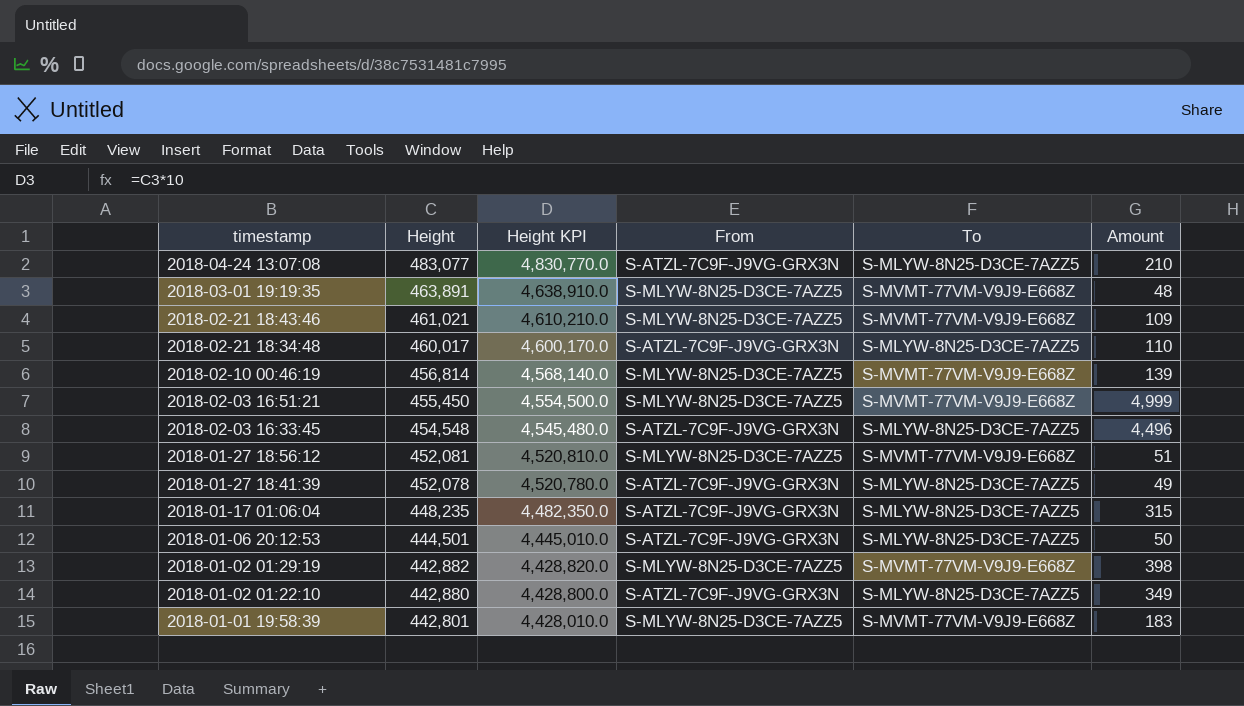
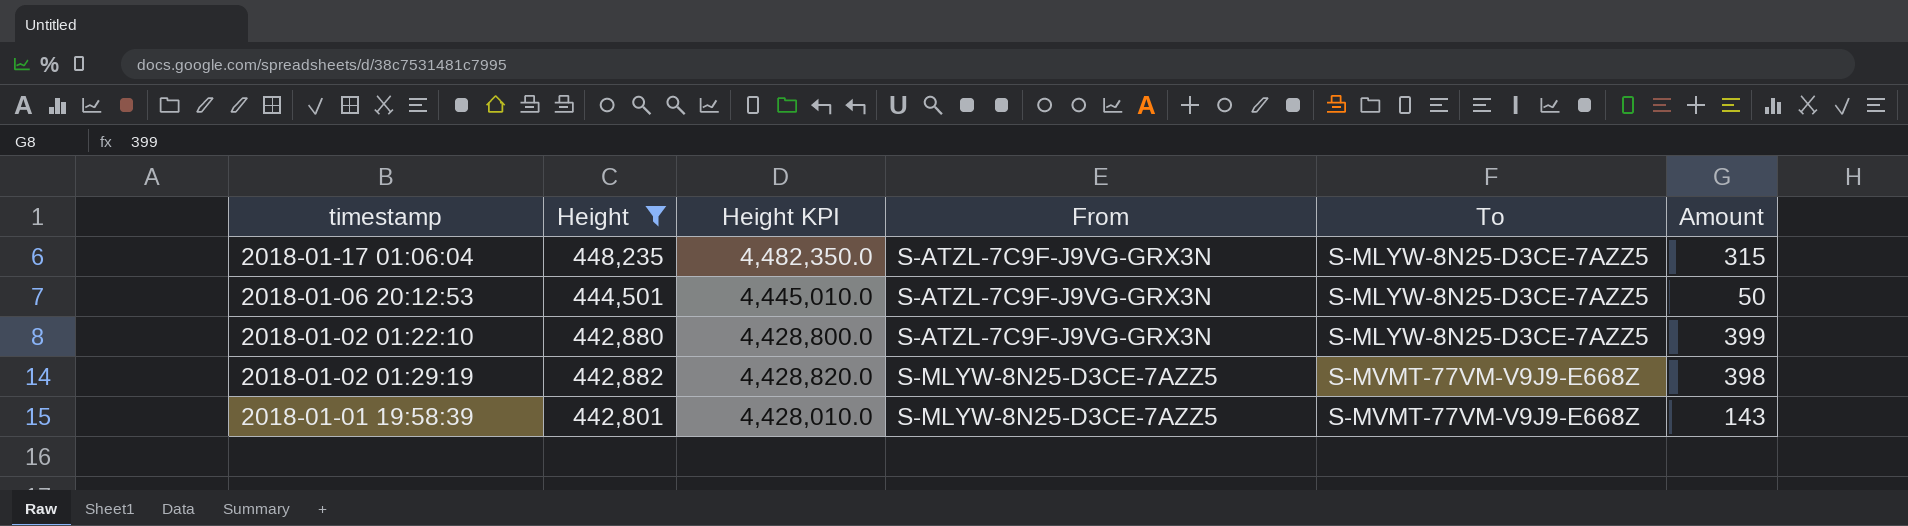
filter: none -> Height <= 448,235
row order: timestamp descending -> From ascending
2018-01-02 01:22:10 | Amount: 349 -> 399
2018-01-01 19:58:39 | Amount: 183 -> 143

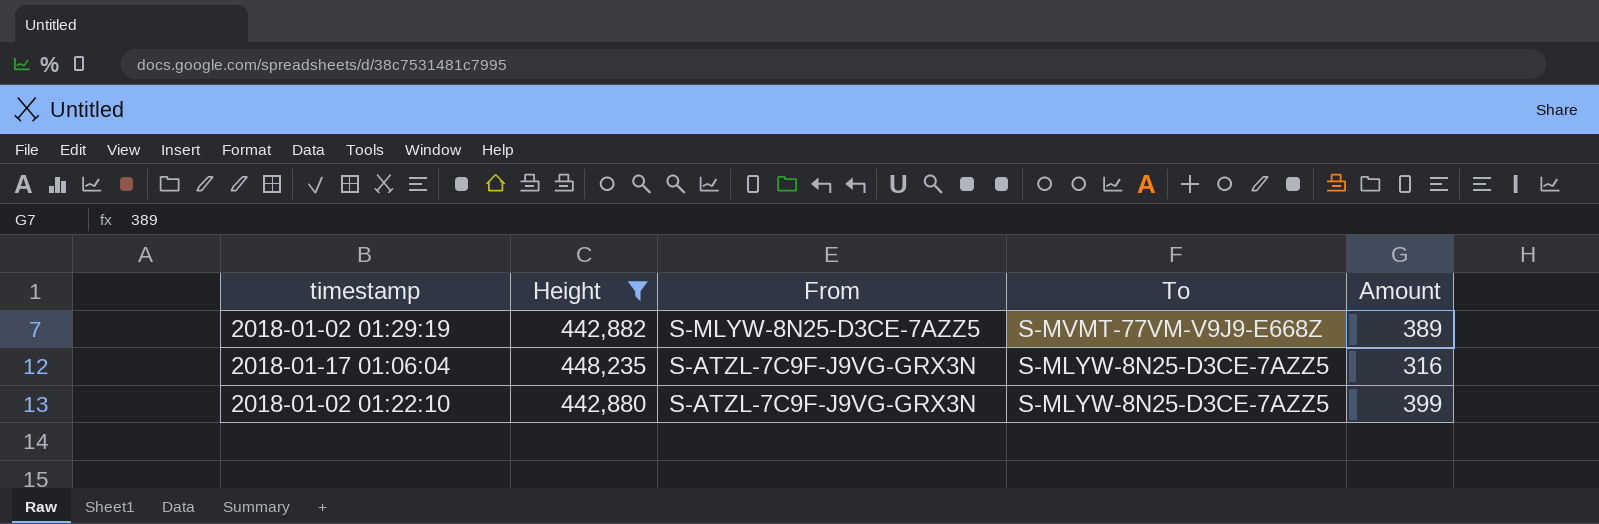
row order: From ascending -> From descending
column Height KPI | formula: [Height] * 10 -> none
row 2018-01-06 20:12:53: 444,501 | 4,445,010.0 | S-ATZL-7C9F-J9VG-GRX3N | S-MLYW-8N25-D3CE-7AZZ5 | 50 -> none
row 2018-01-01 19:58:39: 442,801 | 4,428,010.0 | S-MLYW-8N25-D3CE-7AZZ5 | S-MVMT-77VM-V9J9-E668Z | 143 -> none
2018-01-02 01:29:19 | Amount: 398 -> 389
2018-01-17 01:06:04 | Amount: 315 -> 316

